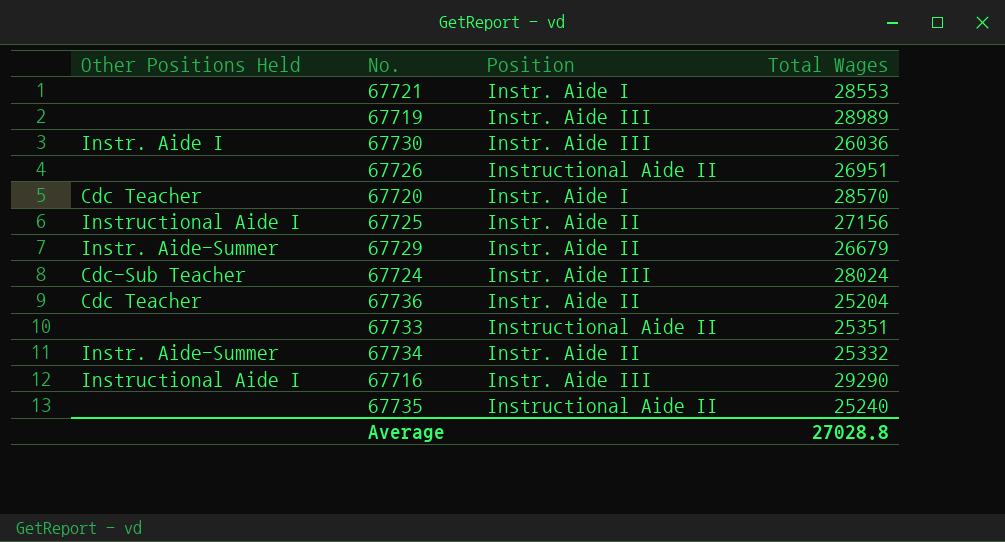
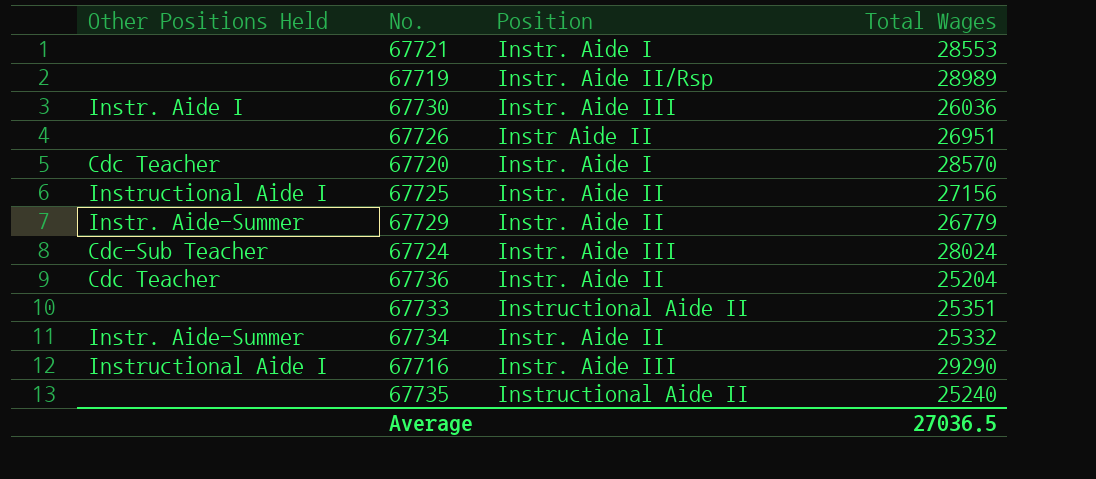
67719 | Position: Instr. Aide III -> Instr. Aide II/Rsp
67726 | Position: Instructional Aide II -> Instr Aide II
67729 | Total Wages: 26679 -> 26779
Average | Total Wages: 27028.8 -> 27036.5

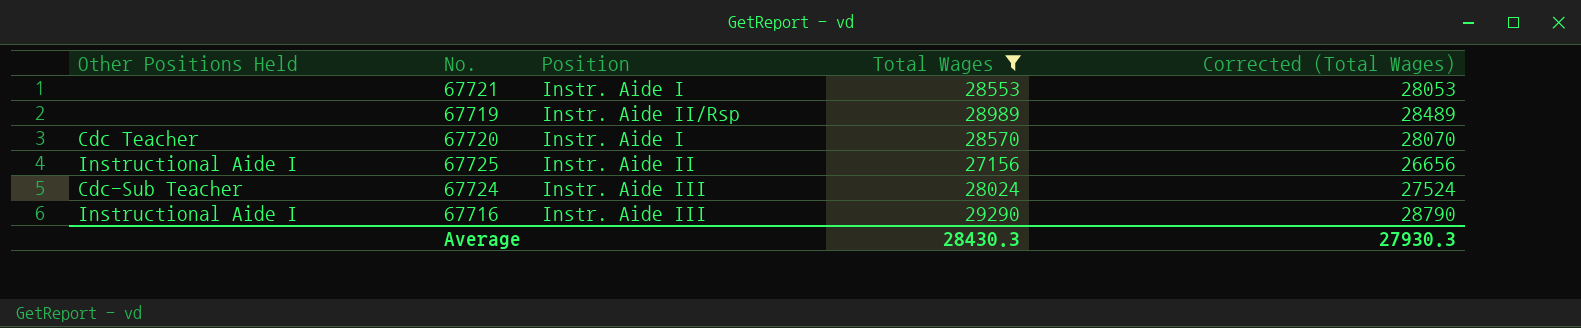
filter: none -> Total Wages >= 27156
column Corrected (Total Wages) | formula: none -> [Total Wages] - 500
Average | Total Wages: 27036.5 -> 28430.3

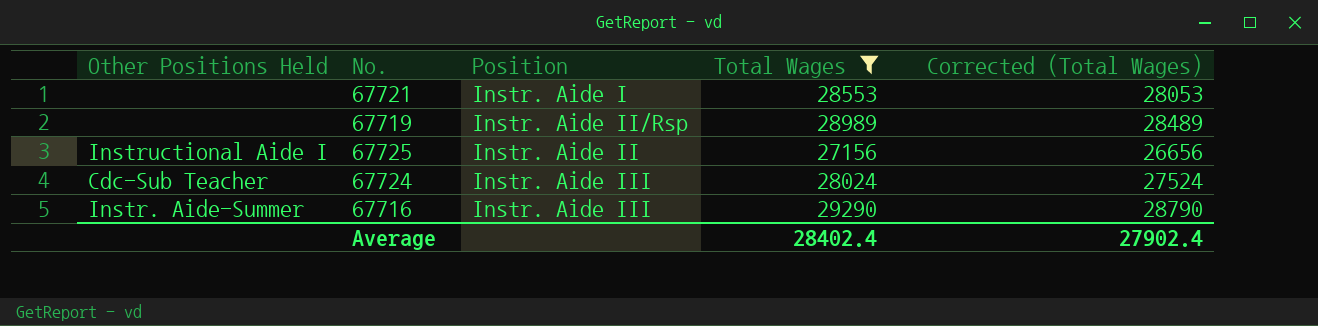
row 67720: Cdc Teacher | Instr. Aide I | 28570 | 28070 -> none
67716 | Other Positions Held: Instructional Aide I -> Instr. Aide-Summer
Average | Total Wages: 28430.3 -> 28402.4
Average | Corrected (Total Wages): 27930.3 -> 27902.4

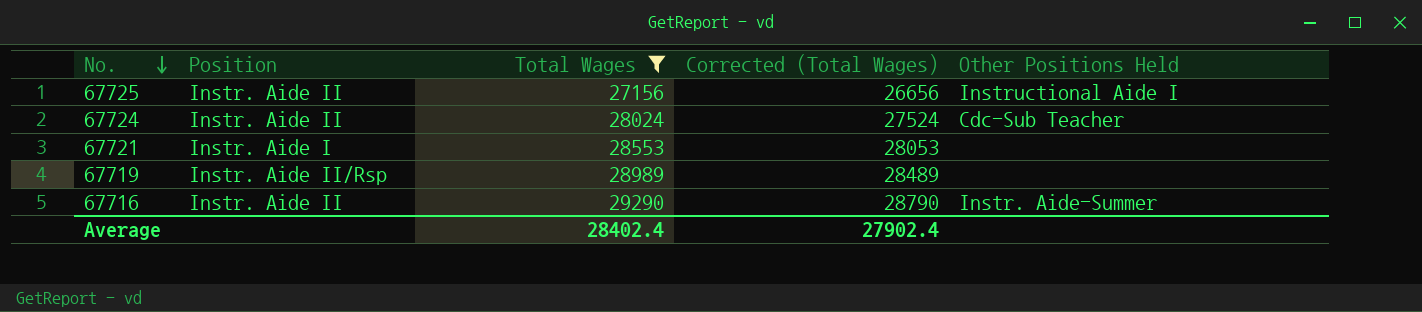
row order: none -> No. descending
column Other Positions Held | position: 1 -> 5
67724 | Position: Instr. Aide III -> Instr. Aide II
67716 | Position: Instr. Aide III -> Instr. Aide II

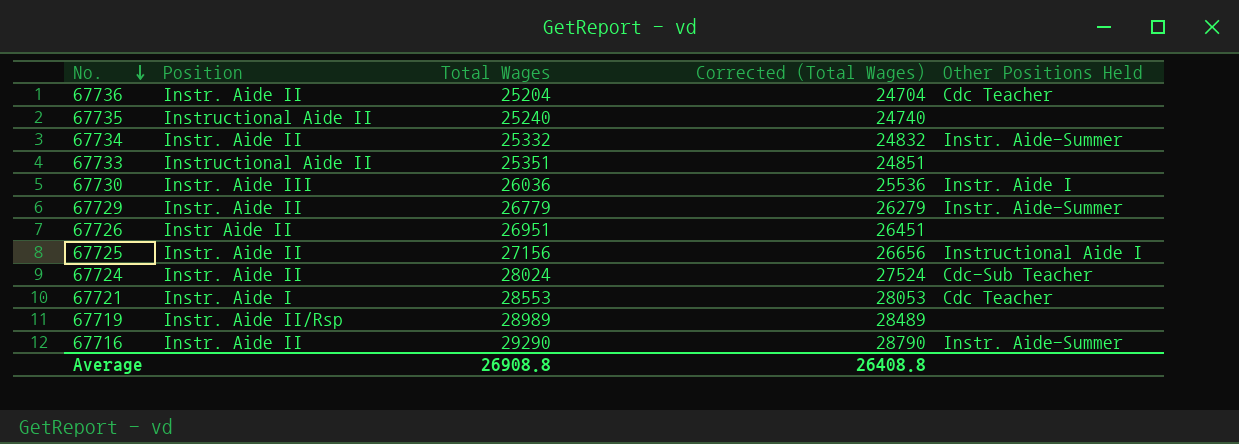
filter: Total Wages >= 27156 -> none
67721 | Other Positions Held: none -> Cdc Teacher
Average | Total Wages: 28402.4 -> 26908.8
Average | Corrected (Total Wages): 27902.4 -> 26408.8

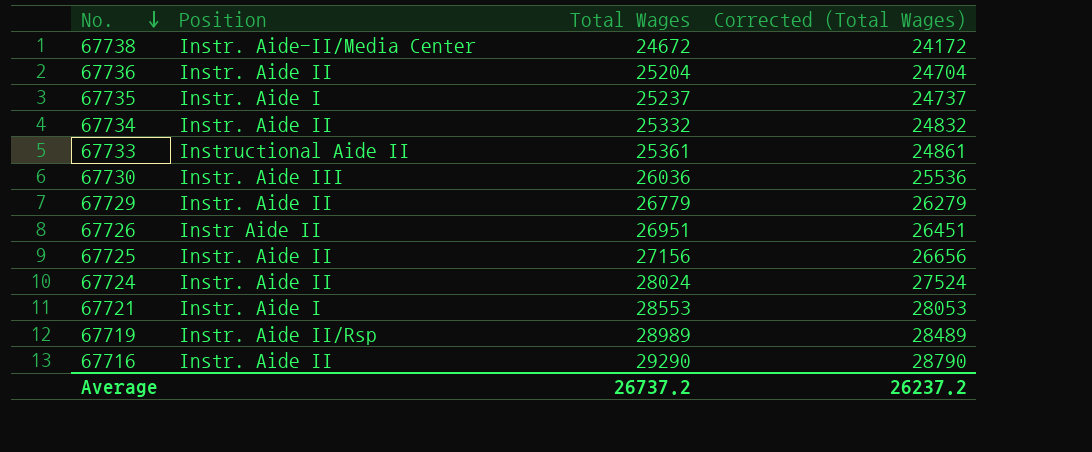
column Other Positions Held | position: 5 -> none
row 67738: none -> Instr. Aide-II/Media Center | 24672 | 24172
67735 | Position: Instructional Aide II -> Instr. Aide I
67735 | Total Wages: 25240 -> 25237
67735 | Corrected (Total Wages): 24740 -> 24737
67733 | Total Wages: 25351 -> 25361
67733 | Corrected (Total Wages): 24851 -> 24861
Average | Total Wages: 26908.8 -> 26737.2
Average | Corrected (Total Wages): 26408.8 -> 26237.2

